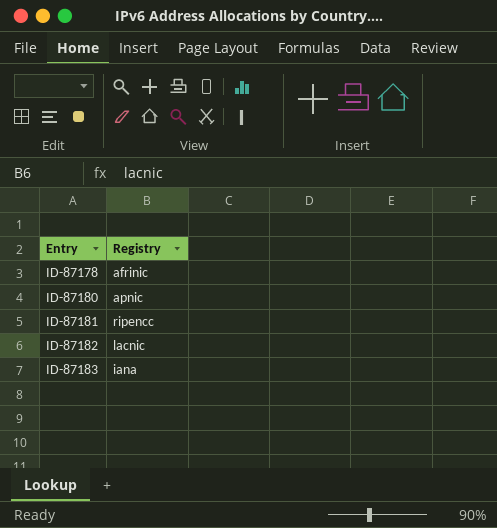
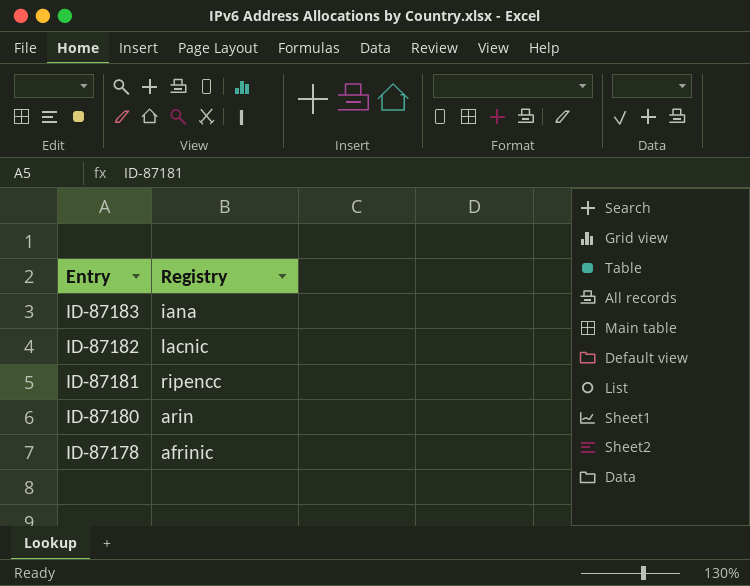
row order: Entry ascending -> Entry descending
ID-87180 | Registry: apnic -> arin

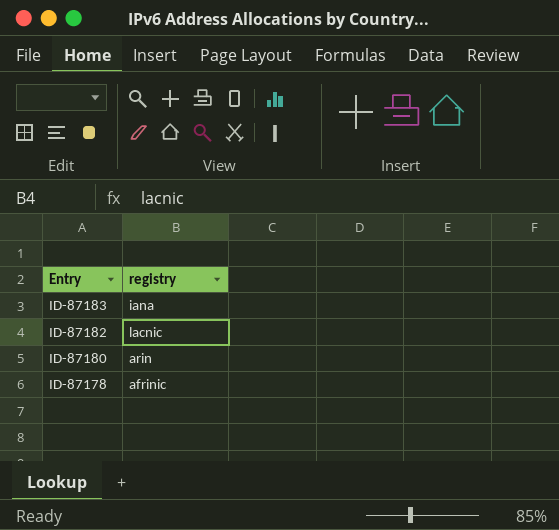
column name: Registry -> registry
row ID-87181: ripencc -> none

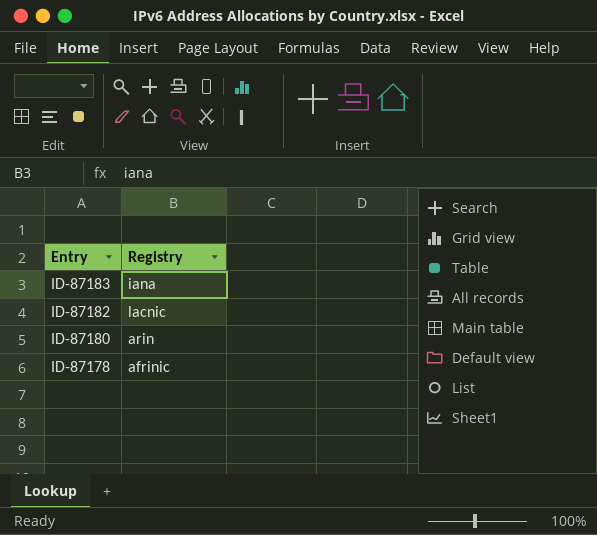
column name: registry -> Registry

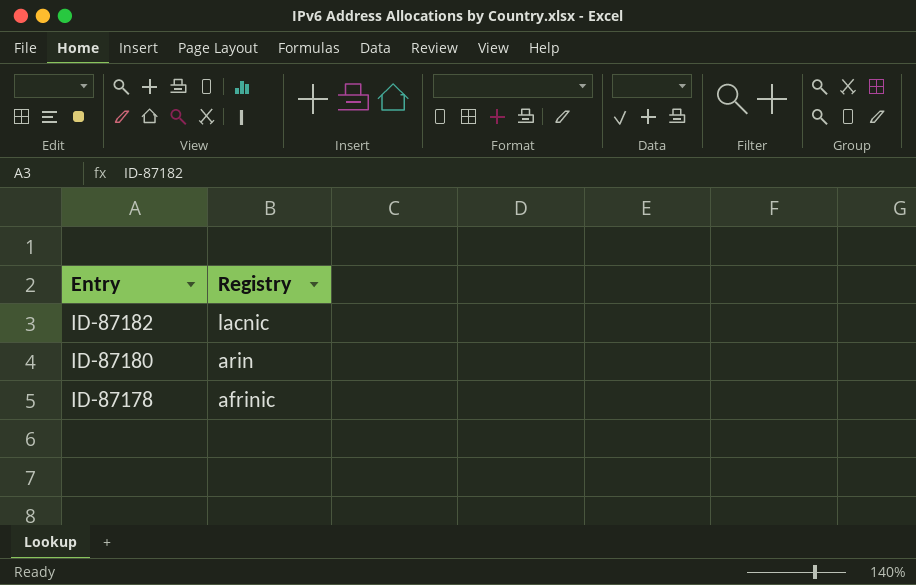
row ID-87183: iana -> none

